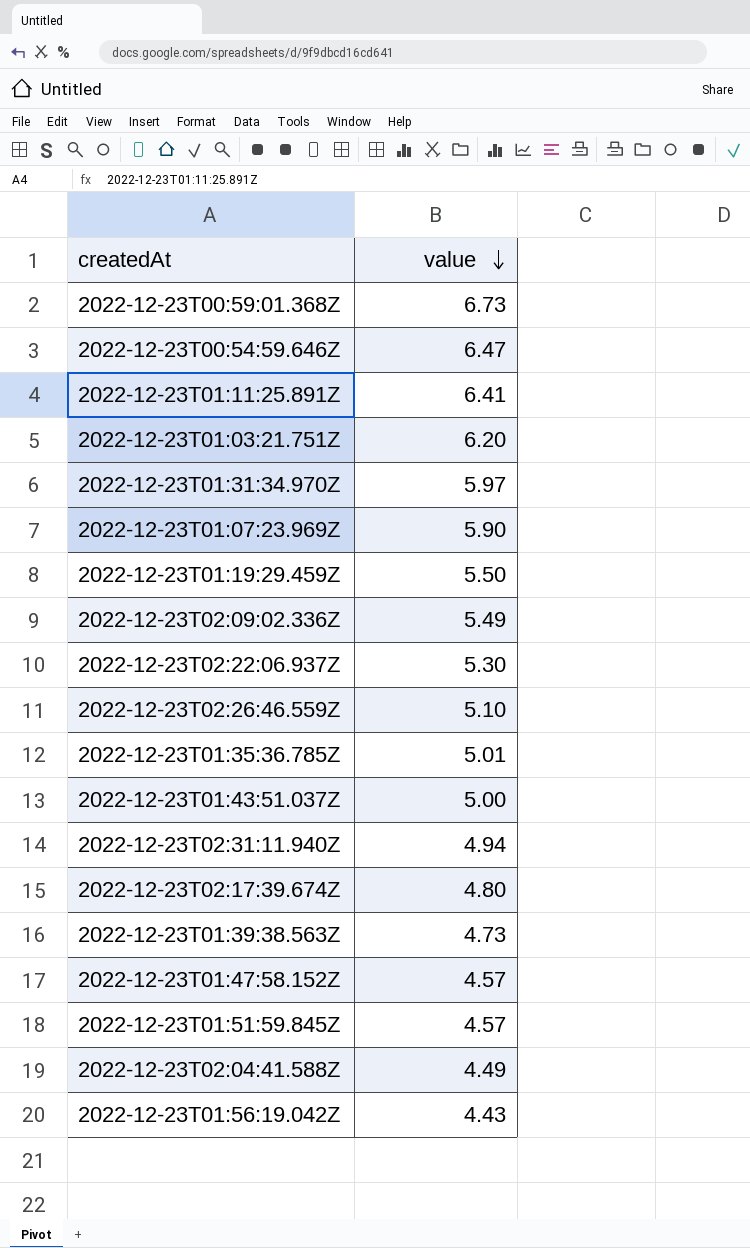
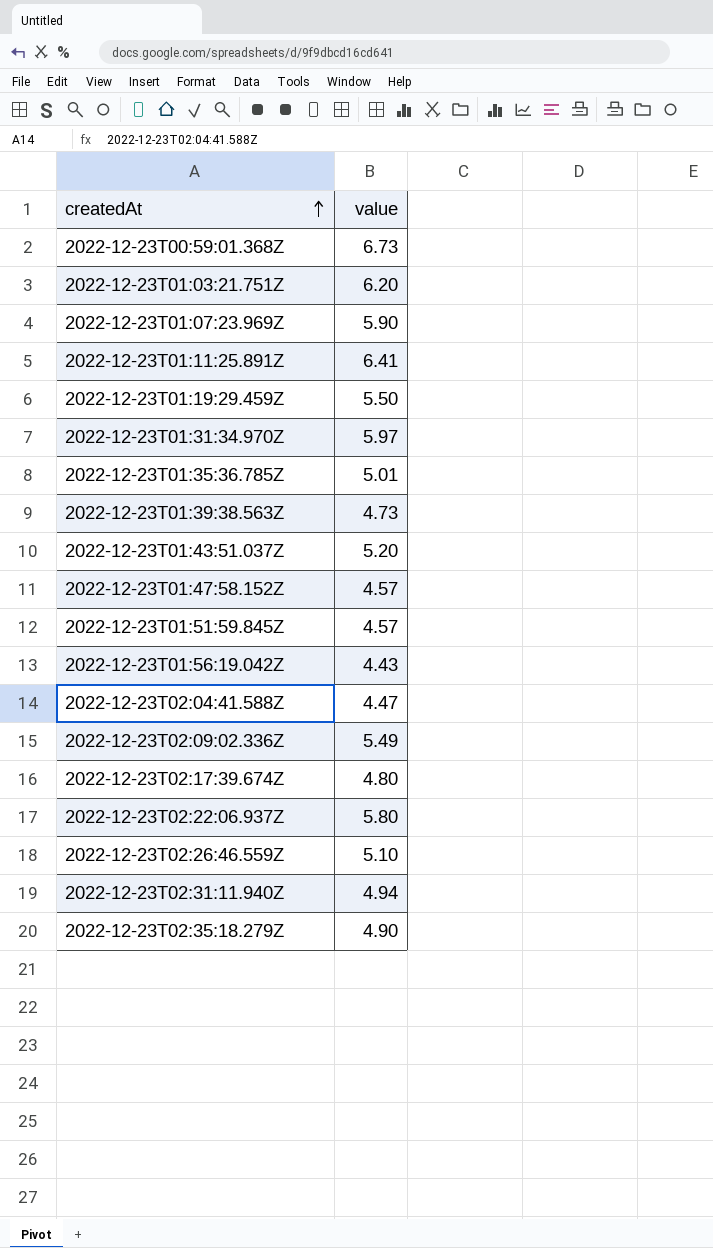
row order: value descending -> createdAt ascending
row 2022-12-23T00:54:59.646Z: 6.47 -> none
2022-12-23T01:43:51.037Z | value: 5.00 -> 5.20
2022-12-23T02:04:41.588Z | value: 4.49 -> 4.47
2022-12-23T02:22:06.937Z | value: 5.30 -> 5.80
row 2022-12-23T02:35:18.279Z: none -> 4.90

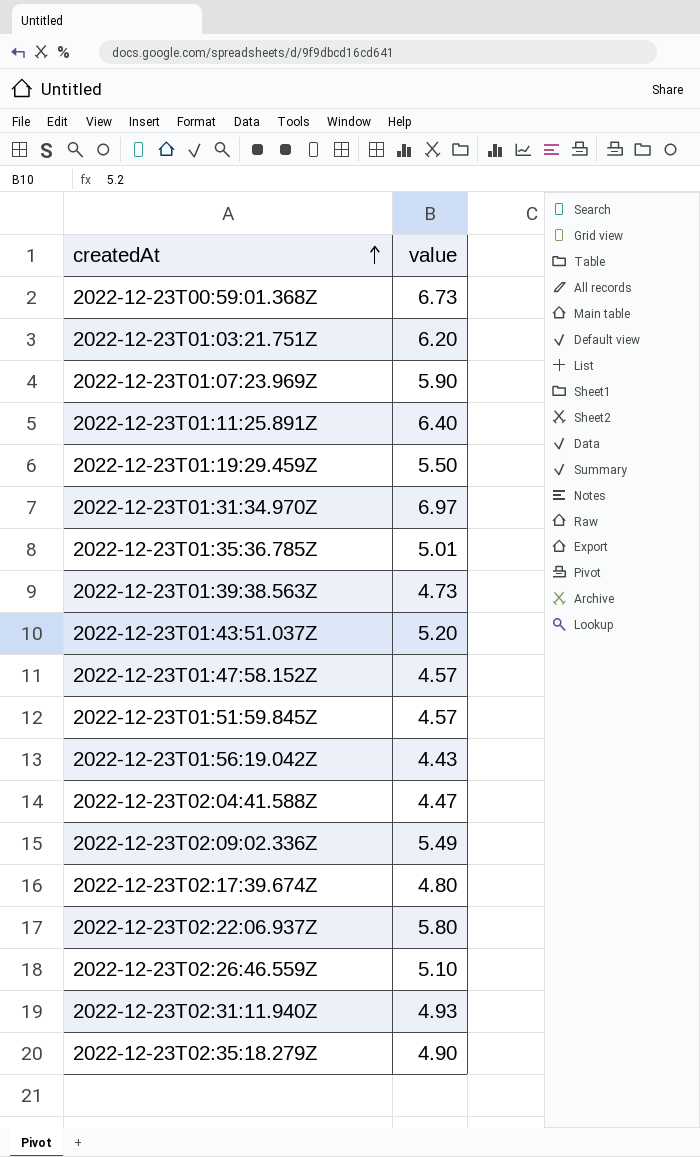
2022-12-23T01:11:25.891Z | value: 6.41 -> 6.40
2022-12-23T01:31:34.970Z | value: 5.97 -> 6.97
2022-12-23T02:31:11.940Z | value: 4.94 -> 4.93

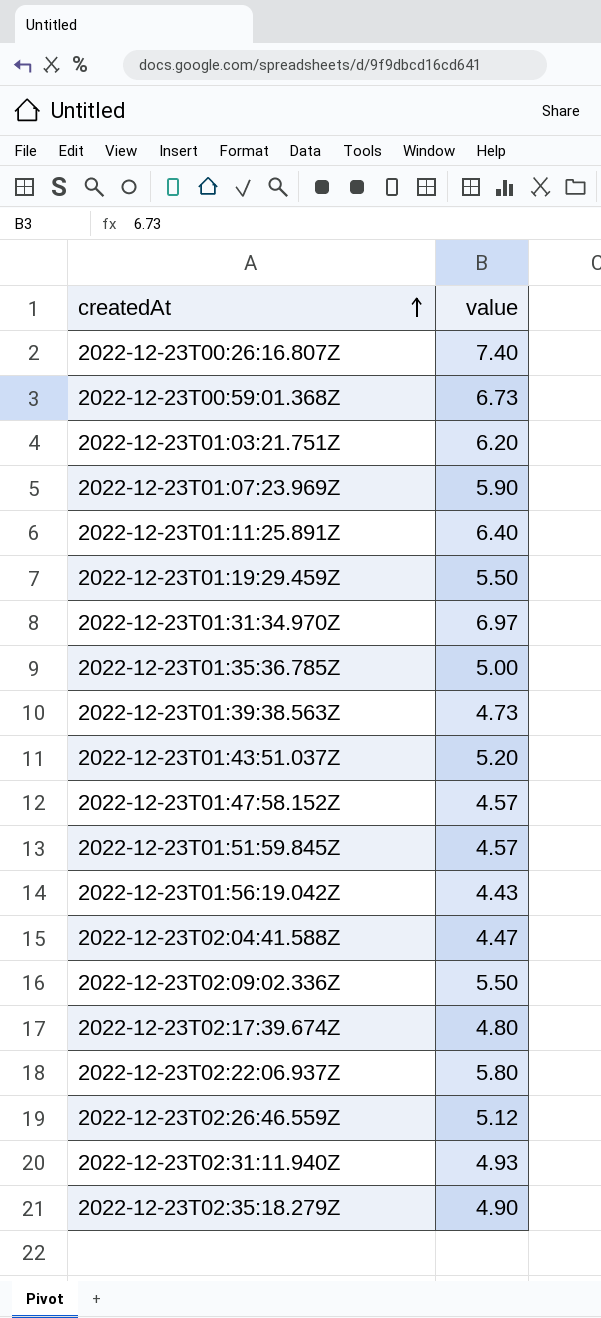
row 2022-12-23T00:26:16.807Z: none -> 7.40
2022-12-23T01:35:36.785Z | value: 5.01 -> 5.00
2022-12-23T02:09:02.336Z | value: 5.49 -> 5.50
2022-12-23T02:26:46.559Z | value: 5.10 -> 5.12

